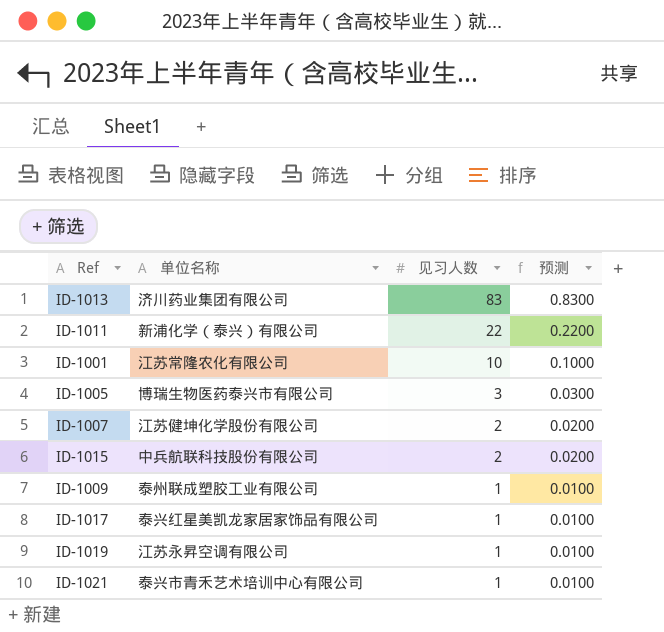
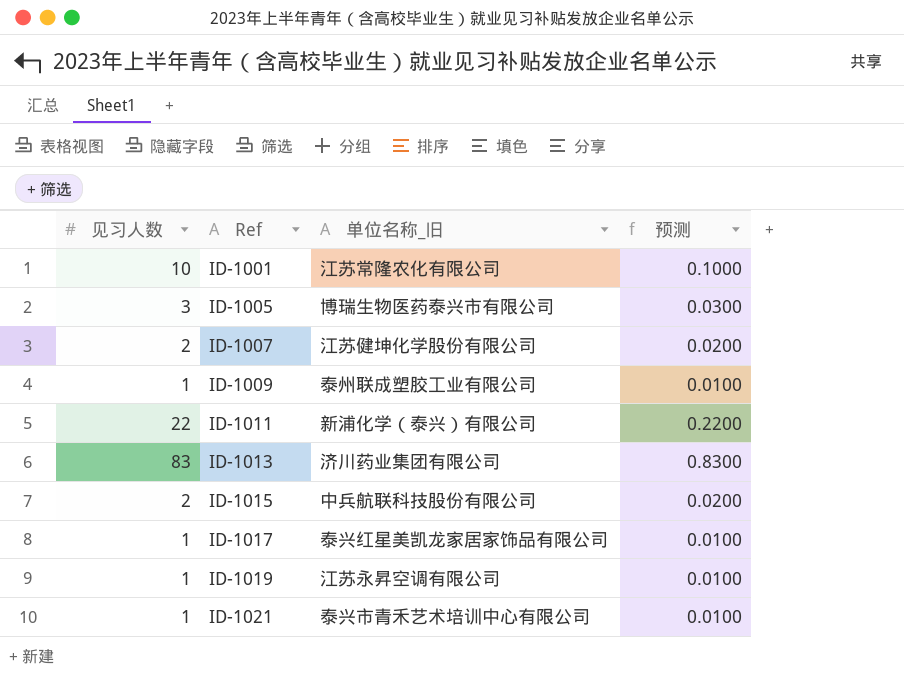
row order: 见习人数 descending -> Ref ascending
column 见习人数 | position: 3 -> 1
column name: 单位名称 -> 单位名称_旧

